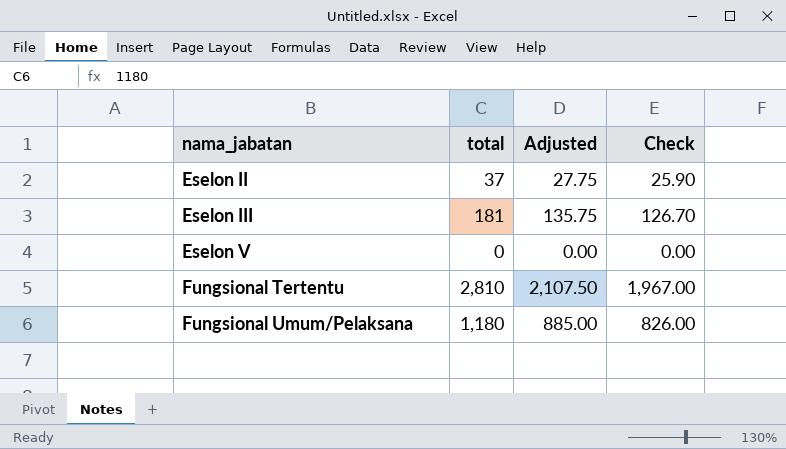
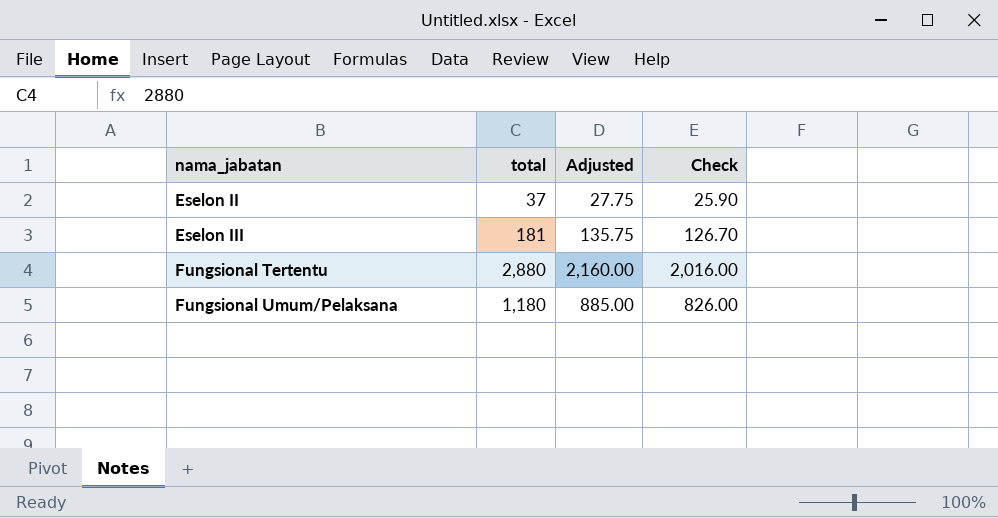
row Eselon V: 0 | 0.00 | 0.00 -> none
Fungsional Tertentu | total: 2,810 -> 2,880
Fungsional Tertentu | Adjusted: 2,107.50 -> 2,160.00
Fungsional Tertentu | Check: 1,967.00 -> 2,016.00

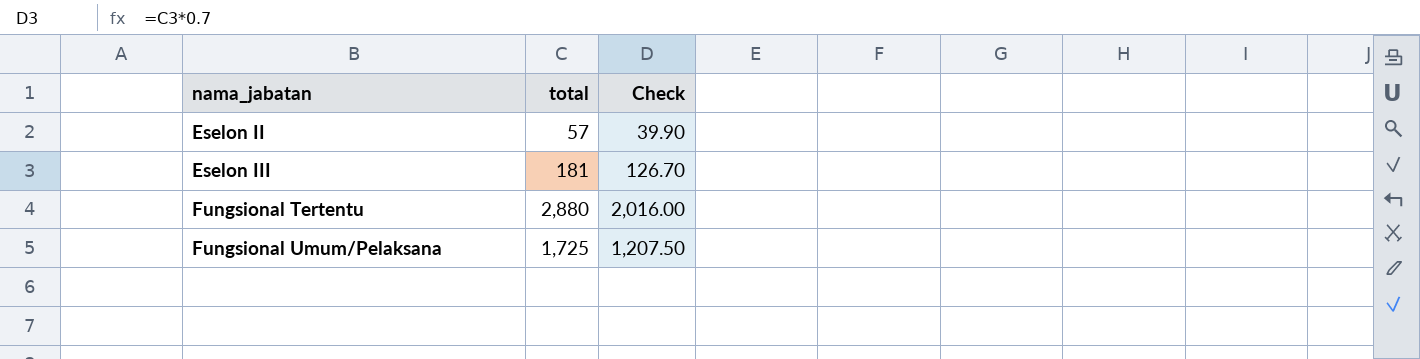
column Adjusted | formula: [total] * 0.75 -> none
Eselon II | total: 37 -> 57
Eselon II | Check: 25.90 -> 39.90
Fungsional Umum/Pelaksana | total: 1,180 -> 1,725
Fungsional Umum/Pelaksana | Check: 826.00 -> 1,207.50

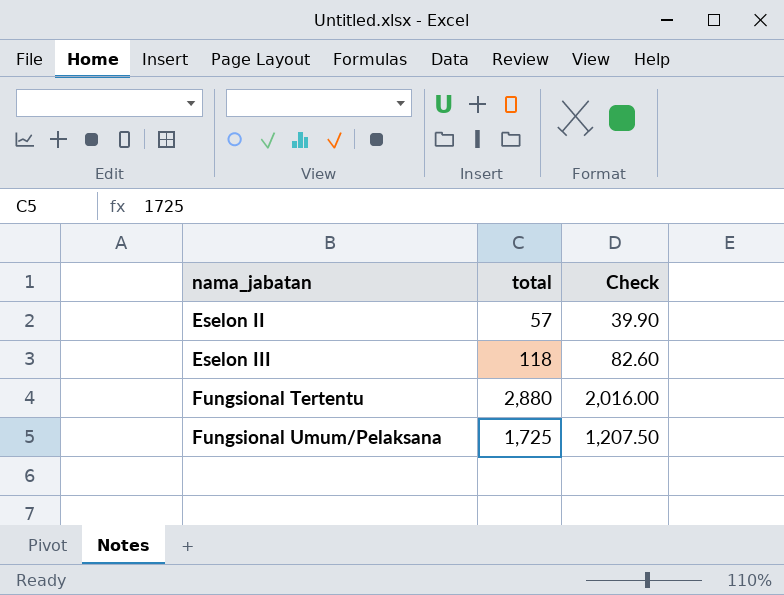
Eselon III | total: 181 -> 118
Eselon III | Check: 126.70 -> 82.60

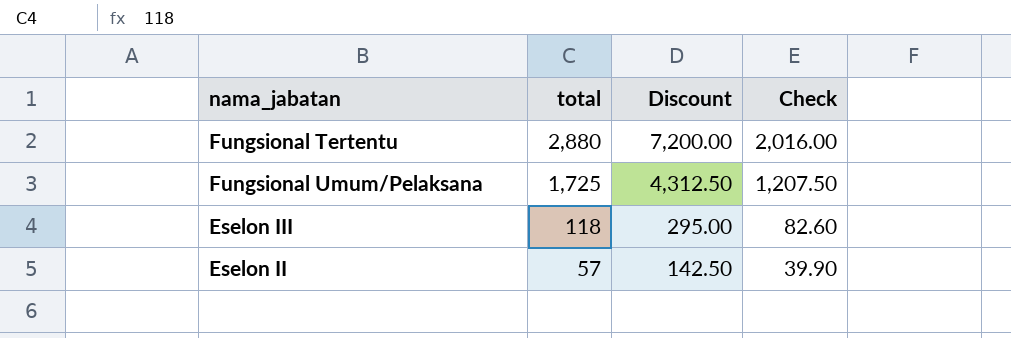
row order: nama_jabatan ascending -> total descending
column Discount | formula: none -> [total] * 2.5

